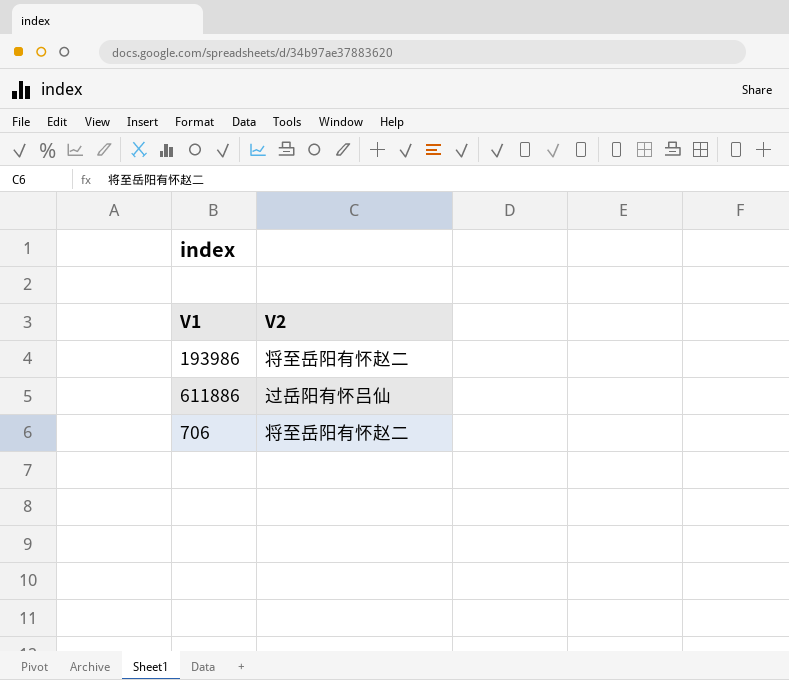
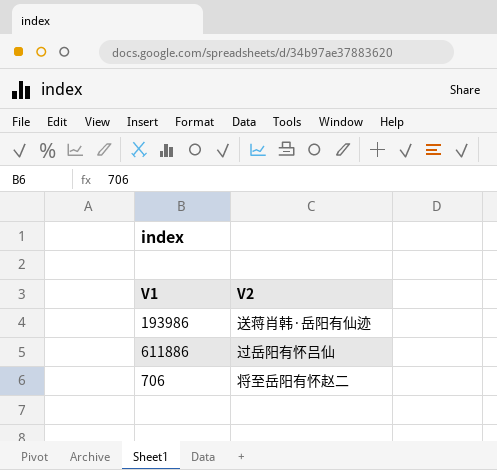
193986 | V2: 将至岳阳有怀赵二 -> 送蒋肖韩·岳阳有仙迹

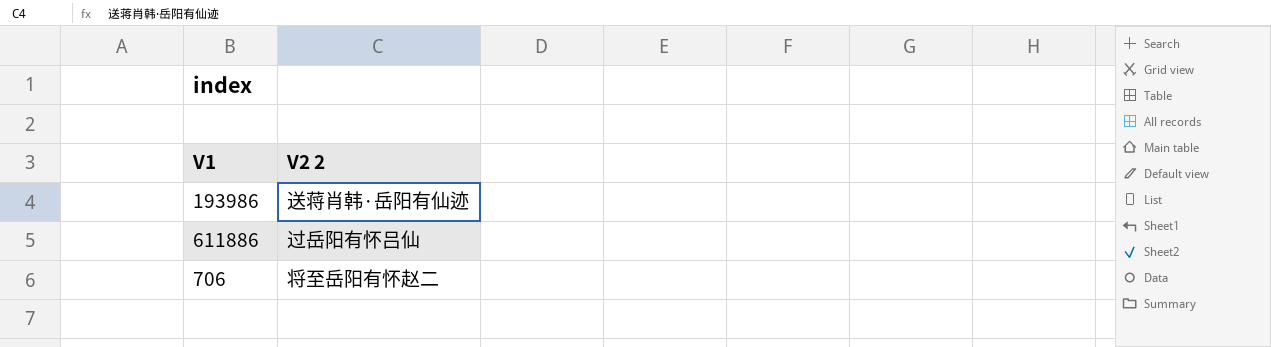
column name: V2 -> V2 2

